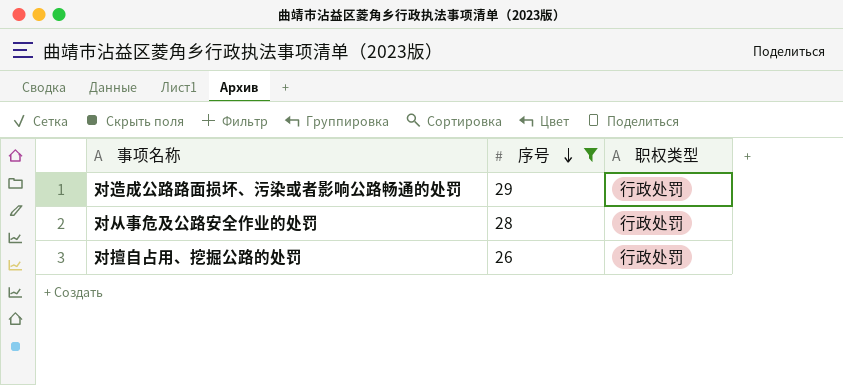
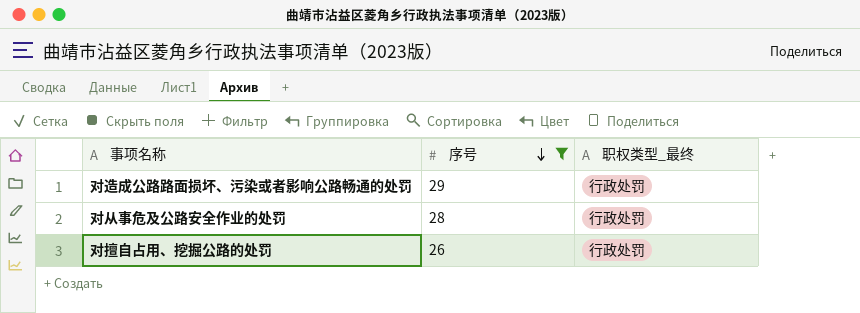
column name: 职权类型 -> 职权类型_最终

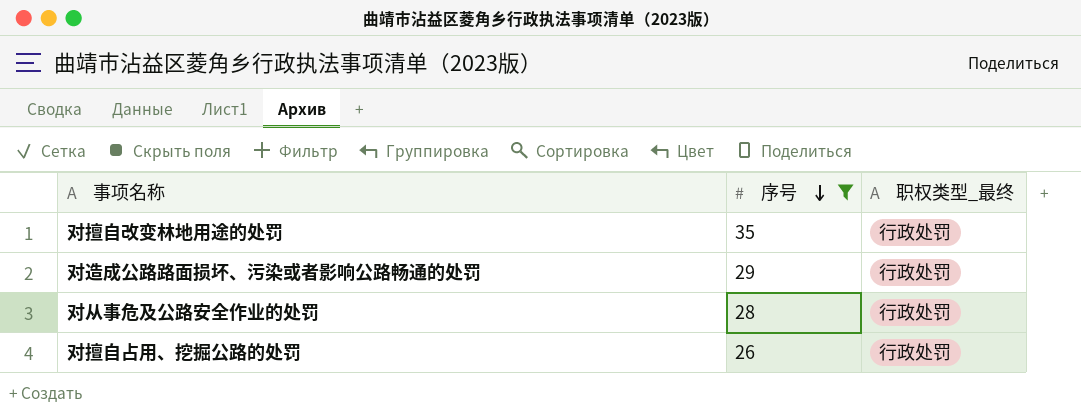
row 对擅自改变林地用途的处罚: none -> 35 | 行政处罚

